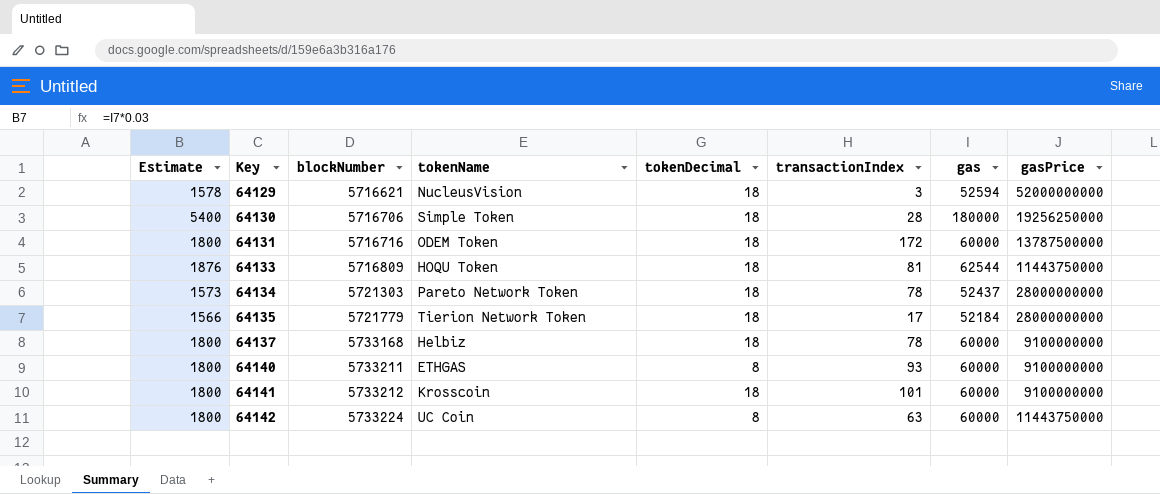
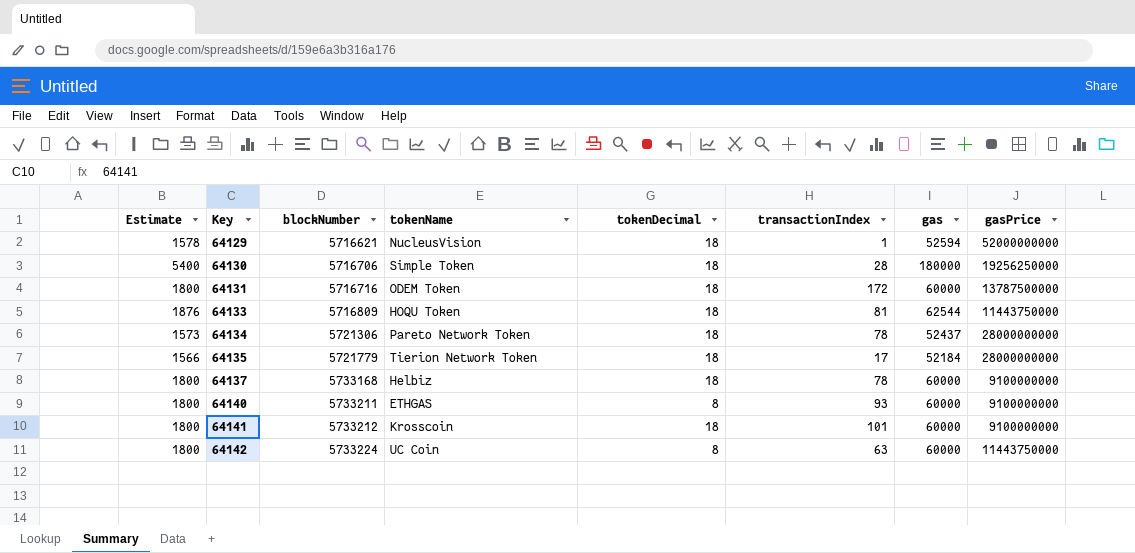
64129 | transactionIndex: 3 -> 1
64134 | blockNumber: 5721303 -> 5721306

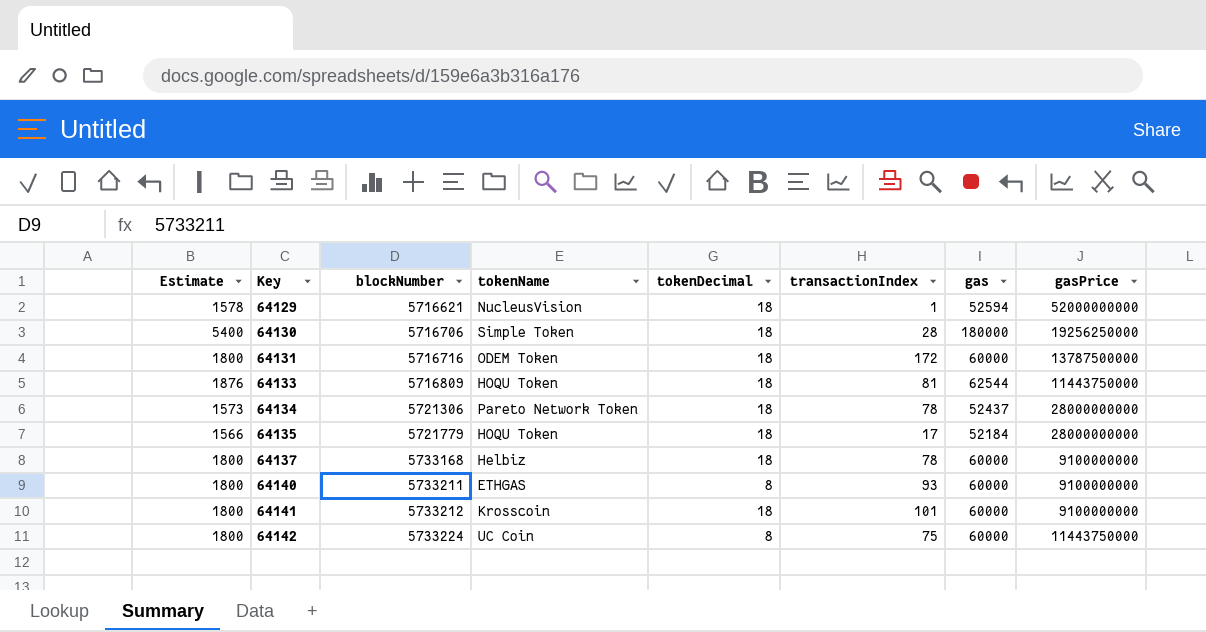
64135 | tokenName: Tierion Network Token -> HOQU Token
64142 | transactionIndex: 63 -> 75

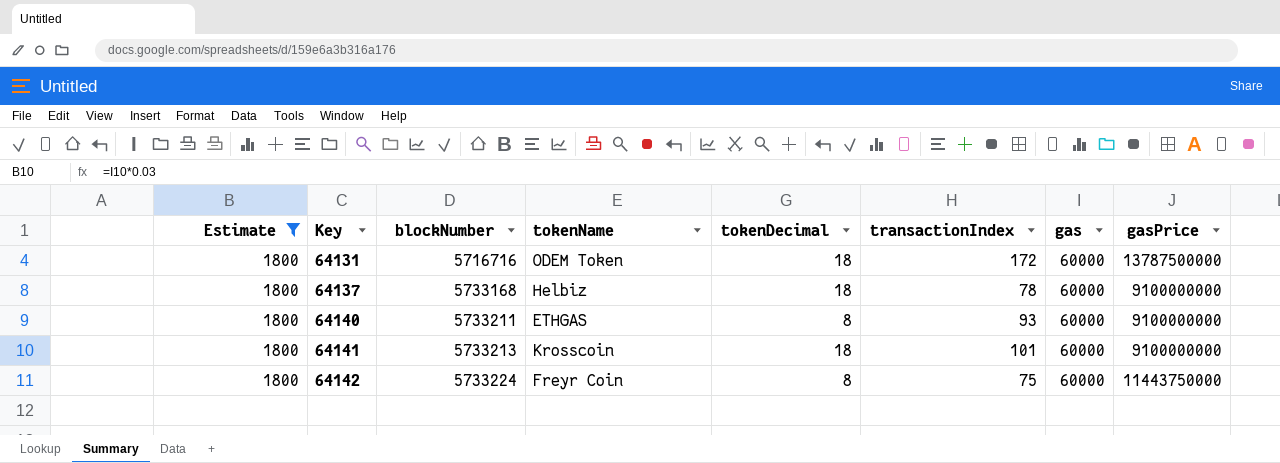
filter: none -> Estimate = 1800
64141 | blockNumber: 5733212 -> 5733213
64142 | tokenName: UC Coin -> Freyr Coin

